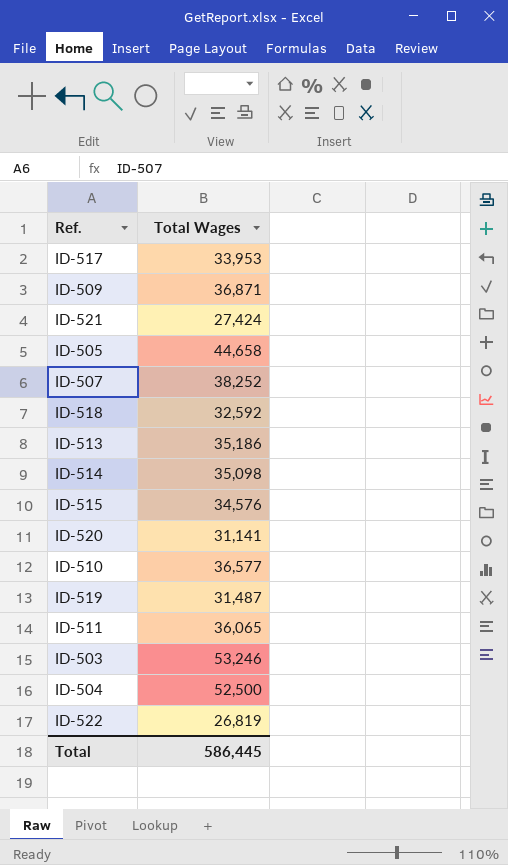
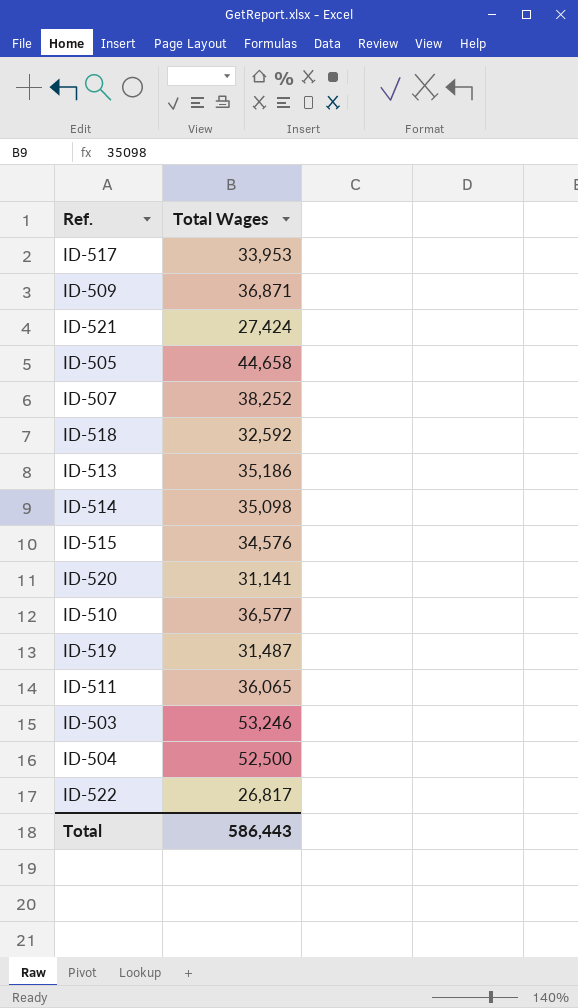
ID-522 | Total Wages: 26,819 -> 26,817
Total | Total Wages: 586,445 -> 586,443

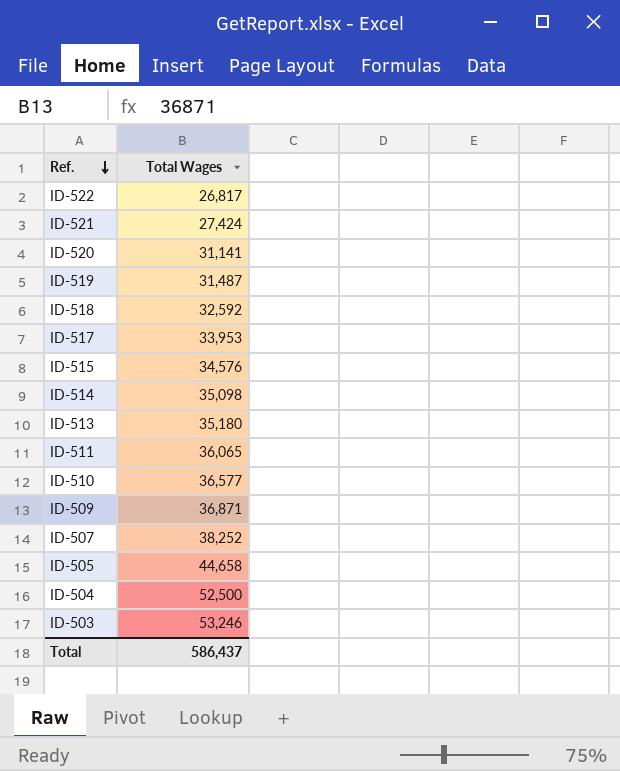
row order: none -> Ref. descending
ID-513 | Total Wages: 35,186 -> 35,180
Total | Total Wages: 586,443 -> 586,437

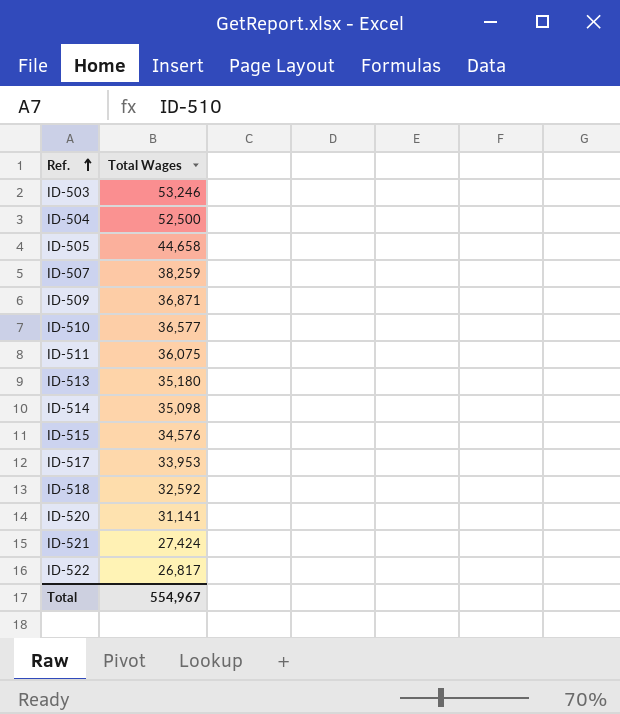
row order: Ref. descending -> Ref. ascending
row ID-519: 31,487 -> none
ID-507 | Total Wages: 38,252 -> 38,259
ID-511 | Total Wages: 36,065 -> 36,075
Total | Total Wages: 586,437 -> 554,967

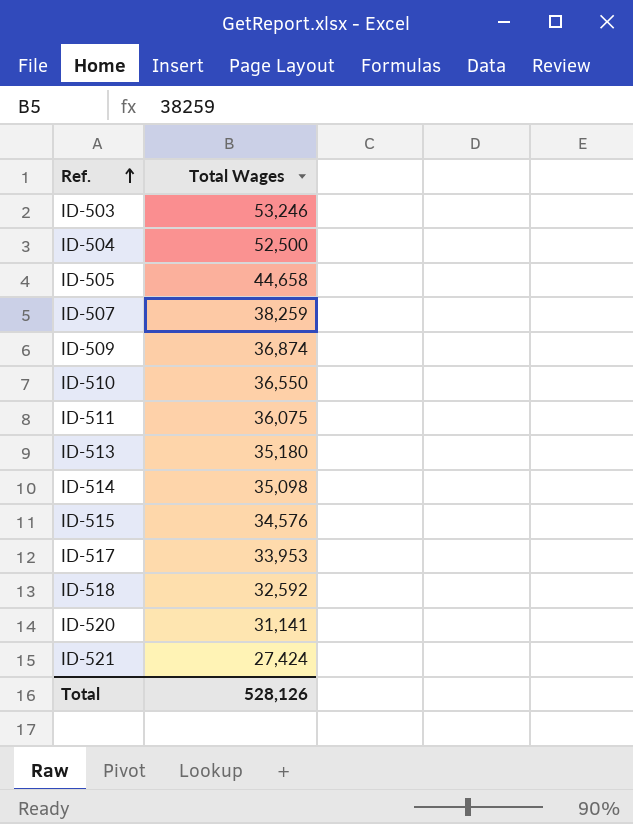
row ID-522: 26,817 -> none
ID-509 | Total Wages: 36,871 -> 36,874
ID-510 | Total Wages: 36,577 -> 36,550
Total | Total Wages: 554,967 -> 528,126

